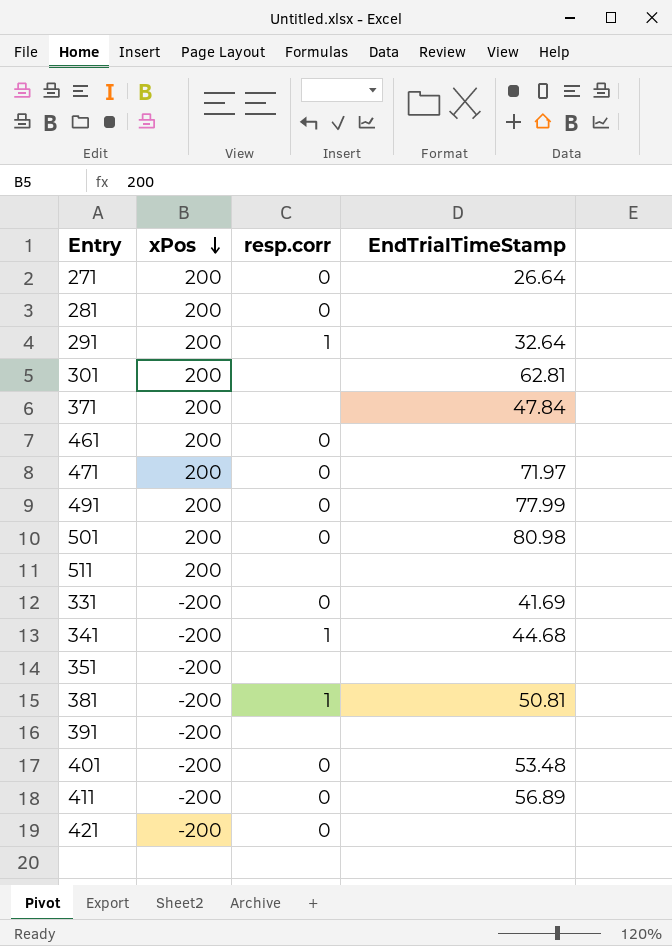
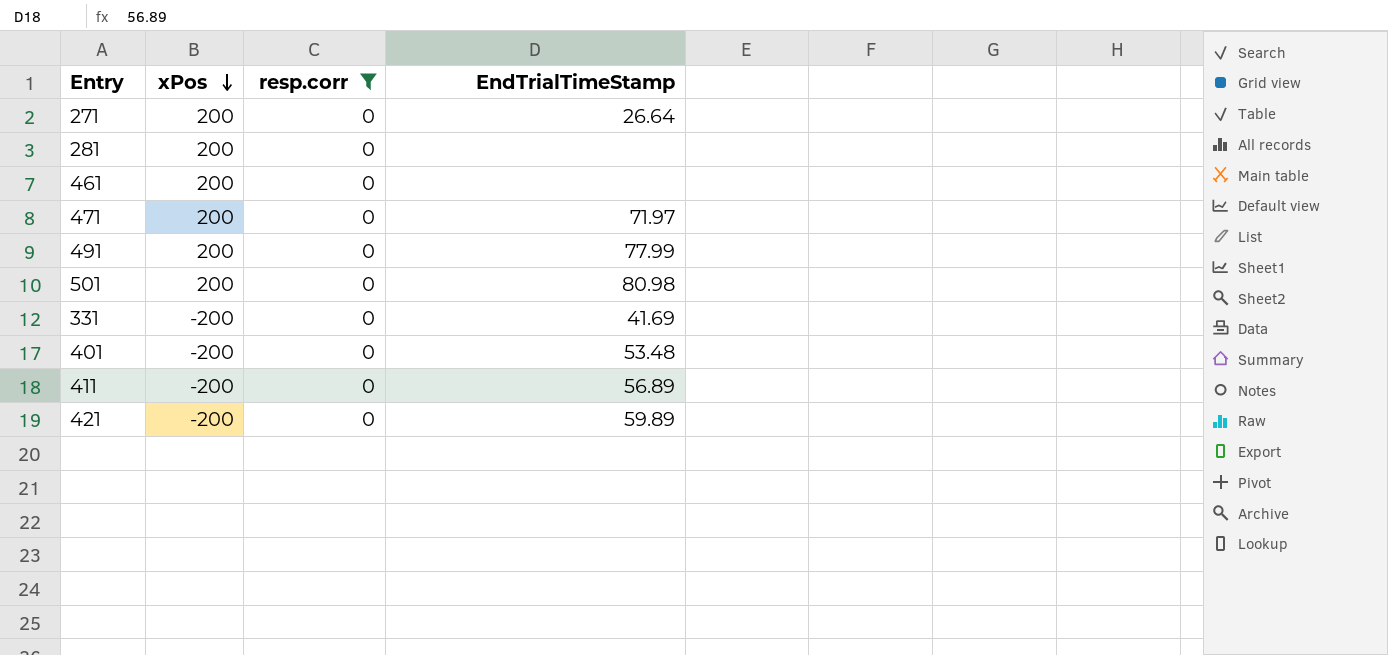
filter: none -> resp.corr = 0
421 | EndTrialTimeStamp: none -> 59.89

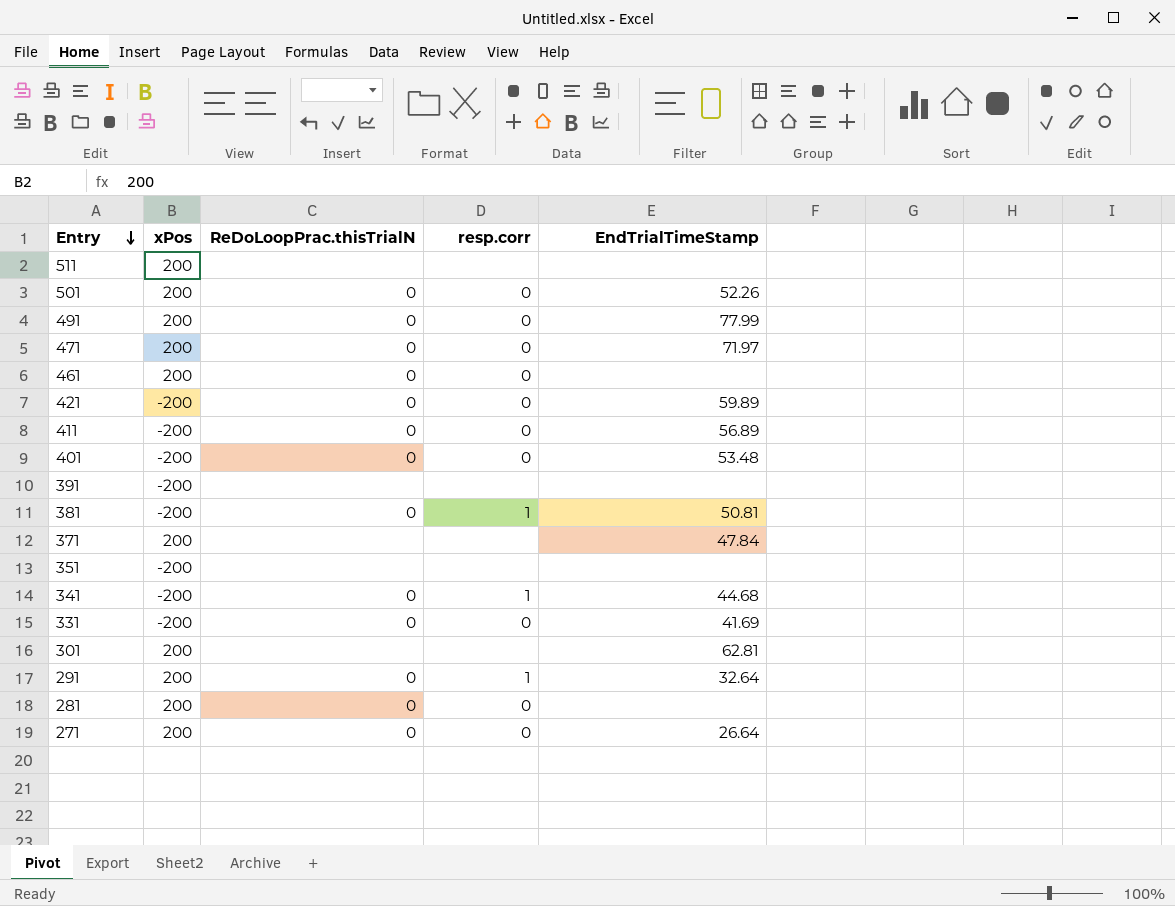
filter: resp.corr = 0 -> none
row order: xPos descending -> Entry descending
column ReDoLoopPrac.thisTrialN | position: none -> 3
501 | EndTrialTimeStamp: 80.98 -> 52.26

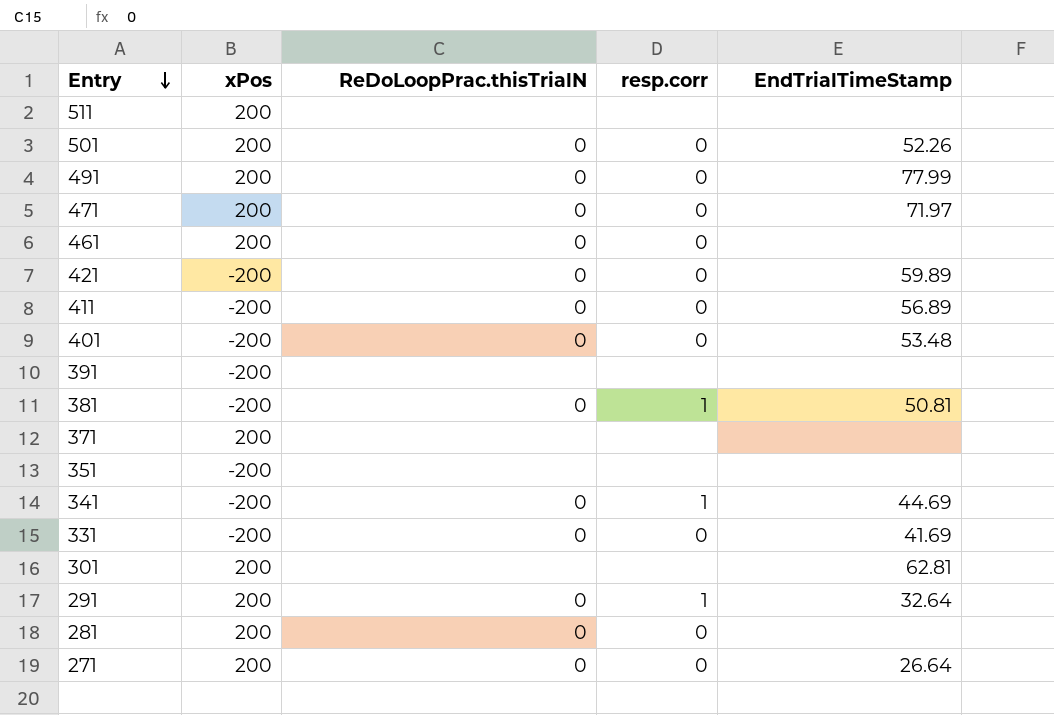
371 | EndTrialTimeStamp: 47.84 -> none
341 | EndTrialTimeStamp: 44.68 -> 44.69

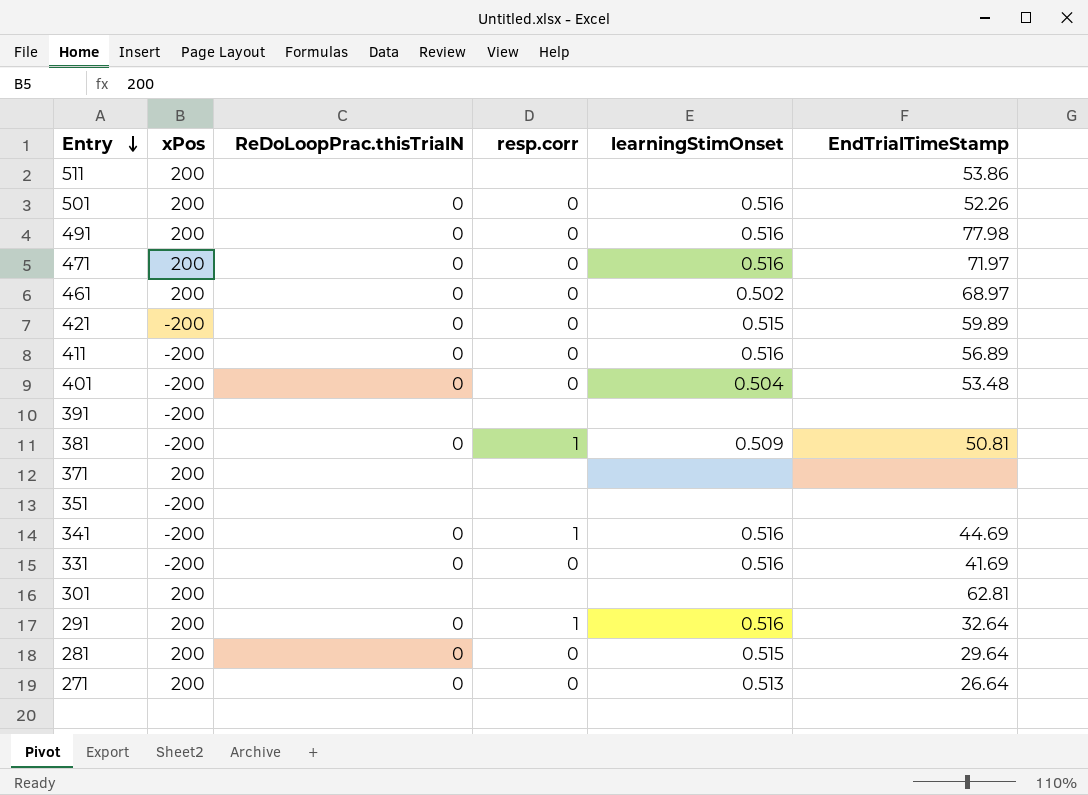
column learningStimOnset | position: none -> 5
511 | EndTrialTimeStamp: none -> 53.86
491 | EndTrialTimeStamp: 77.99 -> 77.98
461 | EndTrialTimeStamp: none -> 68.97
281 | EndTrialTimeStamp: none -> 29.64

